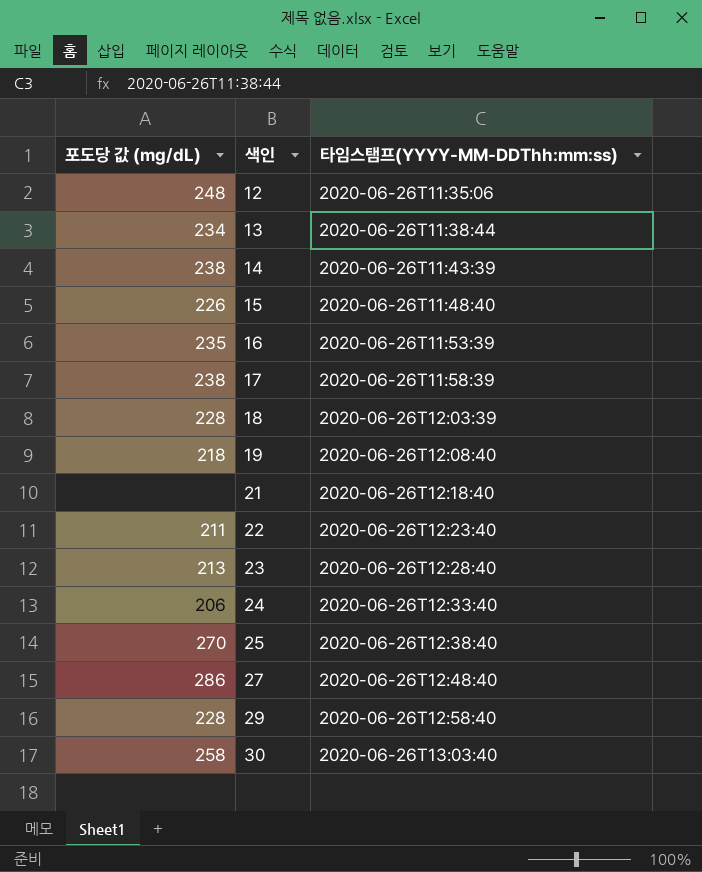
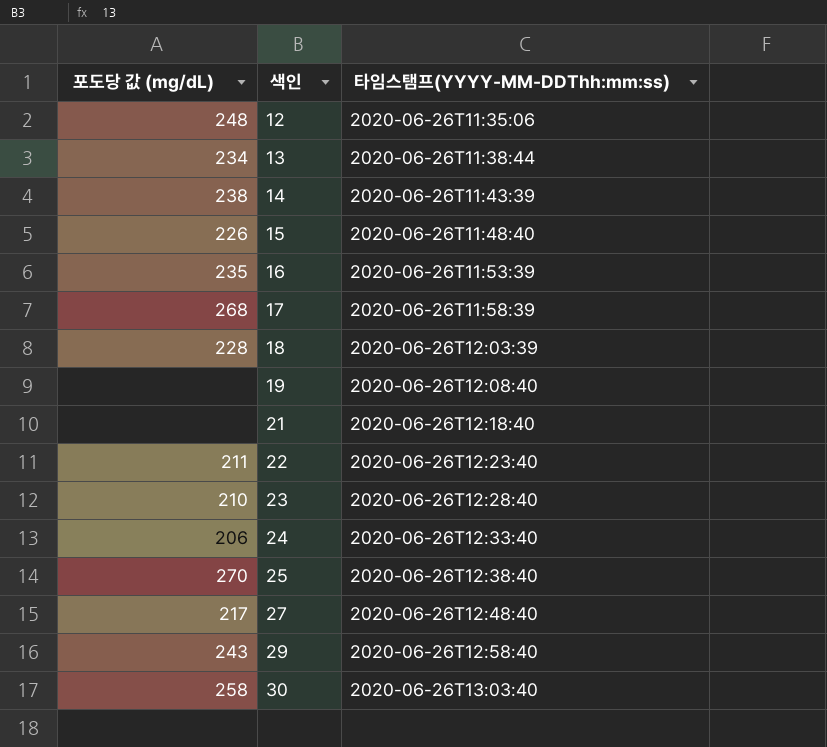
17 | 포도당 값 (mg/dL): 238 -> 268
19 | 포도당 값 (mg/dL): 218 -> none
23 | 포도당 값 (mg/dL): 213 -> 210
27 | 포도당 값 (mg/dL): 286 -> 217
29 | 포도당 값 (mg/dL): 228 -> 243

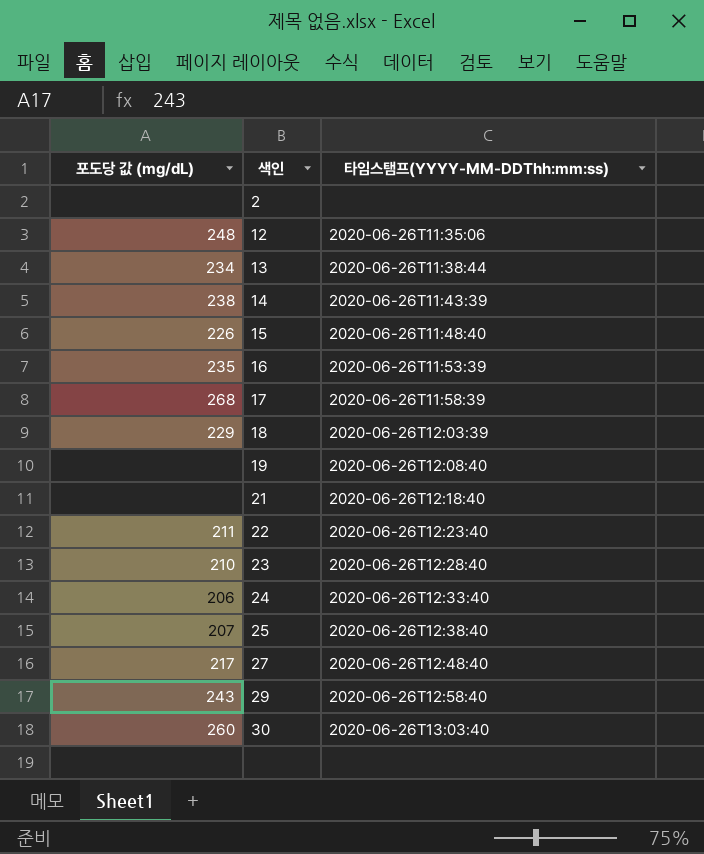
row 2: none -> none | none
18 | 포도당 값 (mg/dL): 228 -> 229
25 | 포도당 값 (mg/dL): 270 -> 207
30 | 포도당 값 (mg/dL): 258 -> 260

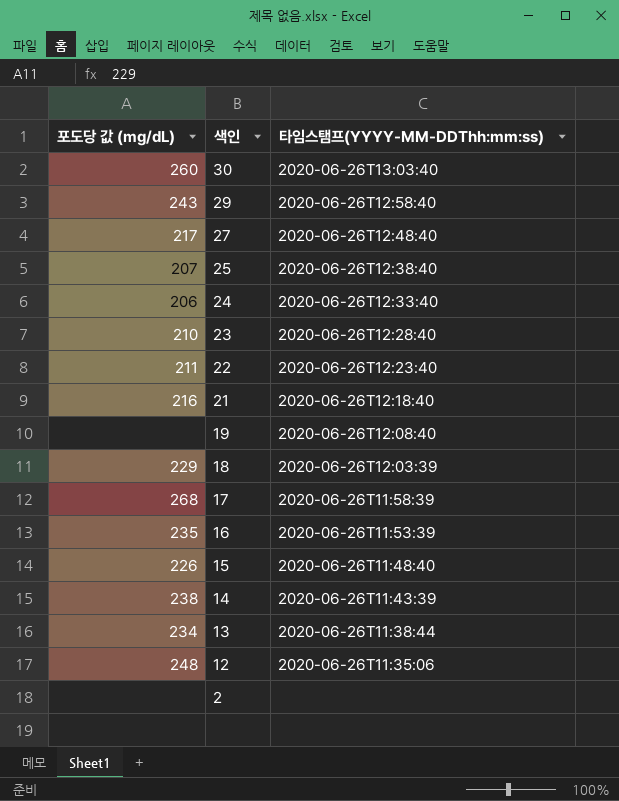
row order: 색인 ascending -> 색인 descending
21 | 포도당 값 (mg/dL): none -> 216

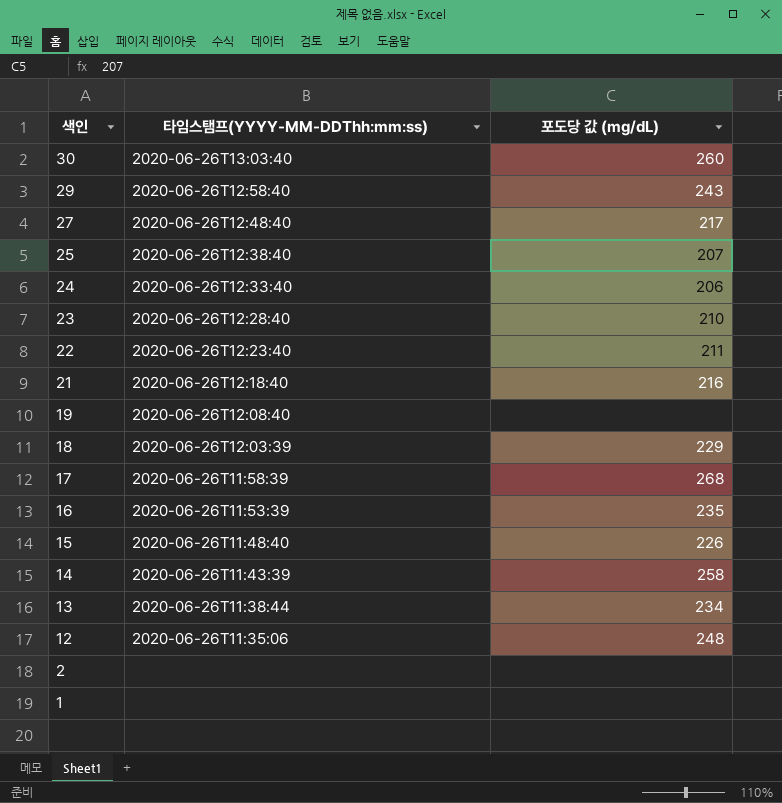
column 포도당 값 (mg/dL) | position: 1 -> 3
14 | 포도당 값 (mg/dL): 238 -> 258
row 1: none -> none | none

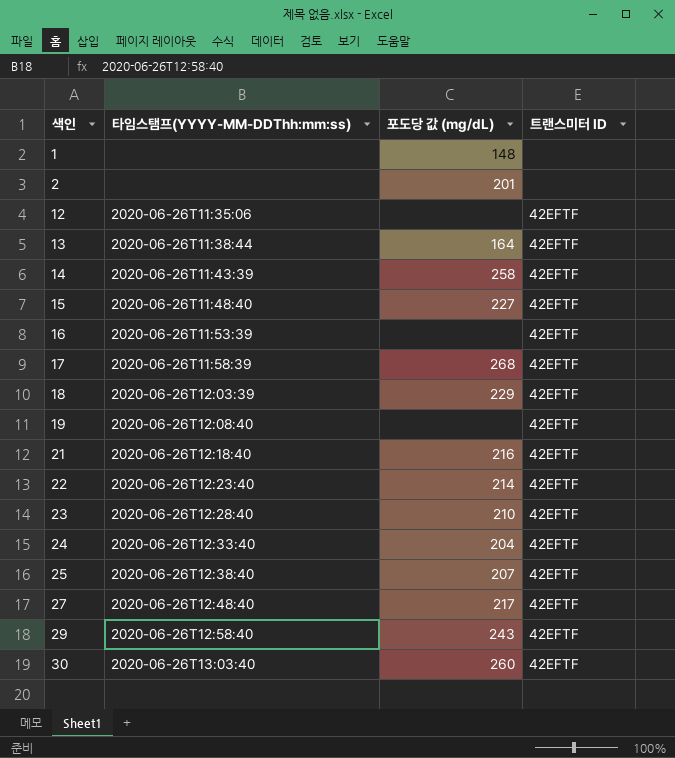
row order: 색인 descending -> 색인 ascending
column 트랜스미터 ID | position: none -> 4
1 | 포도당 값 (mg/dL): none -> 148
2 | 포도당 값 (mg/dL): none -> 201
12 | 포도당 값 (mg/dL): 248 -> none
13 | 포도당 값 (mg/dL): 234 -> 164
15 | 포도당 값 (mg/dL): 226 -> 227
16 | 포도당 값 (mg/dL): 235 -> none
22 | 포도당 값 (mg/dL): 211 -> 214
24 | 포도당 값 (mg/dL): 206 -> 204

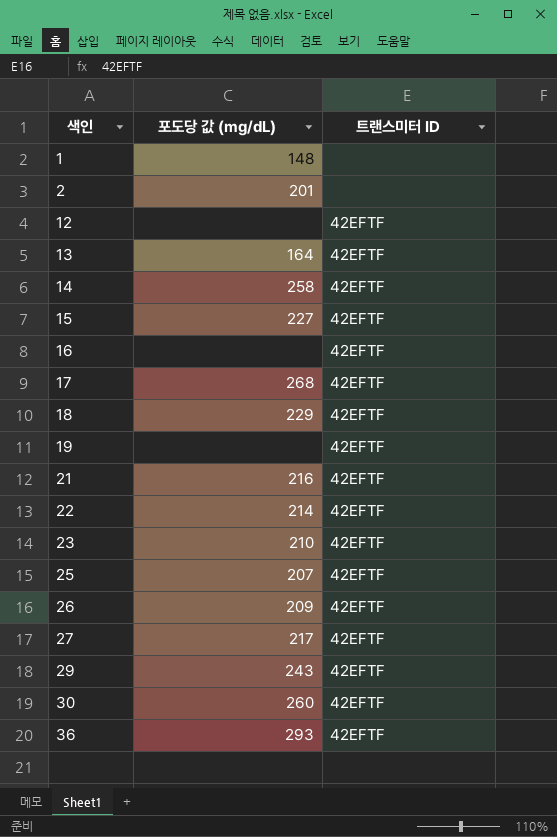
column 타임스탬프(YYYY-MM-DDThh:mm:ss) | position: 2 -> none
row 24: 2020-06-26T12:33:40 | 204 | 42EFTF -> none
row 26: none -> 209 | 42EFTF
row 36: none -> 293 | 42EFTF

